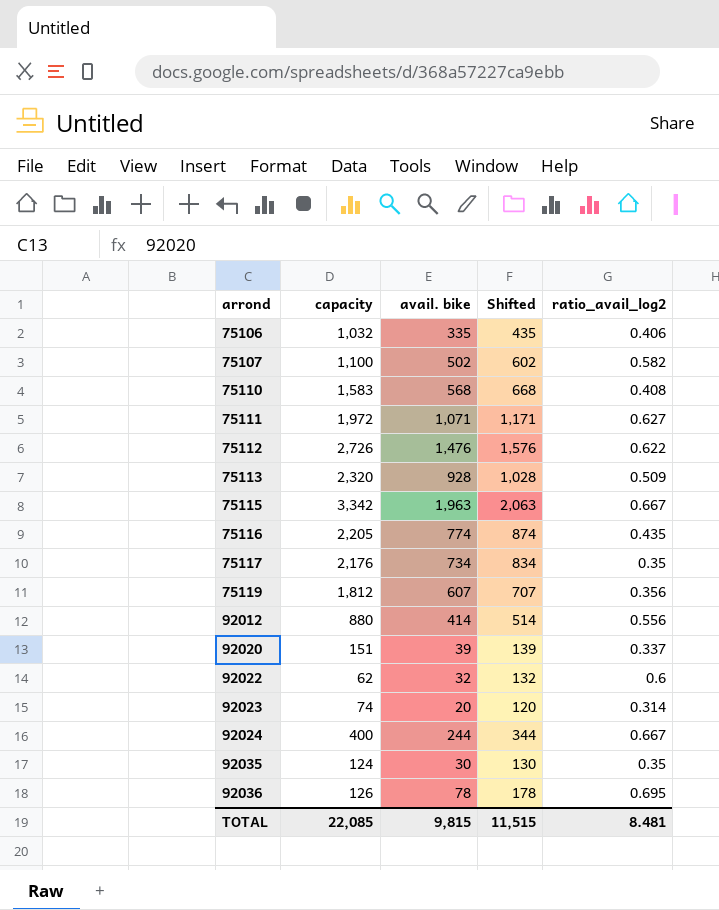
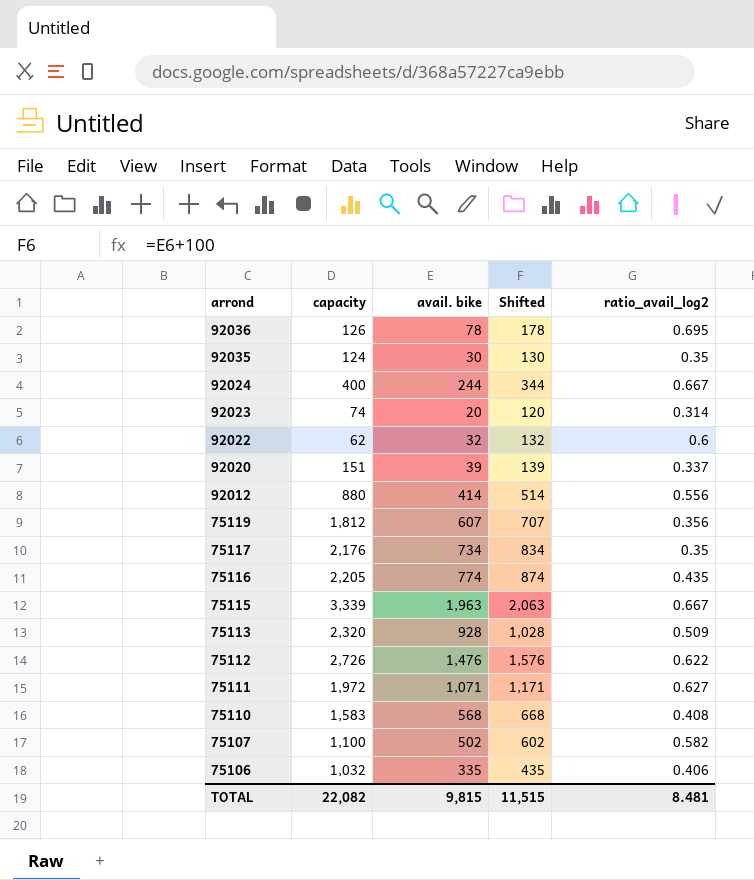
row order: arrond ascending -> arrond descending
75115 | capacity: 3,342 -> 3,339
TOTAL | capacity: 22,085 -> 22,082

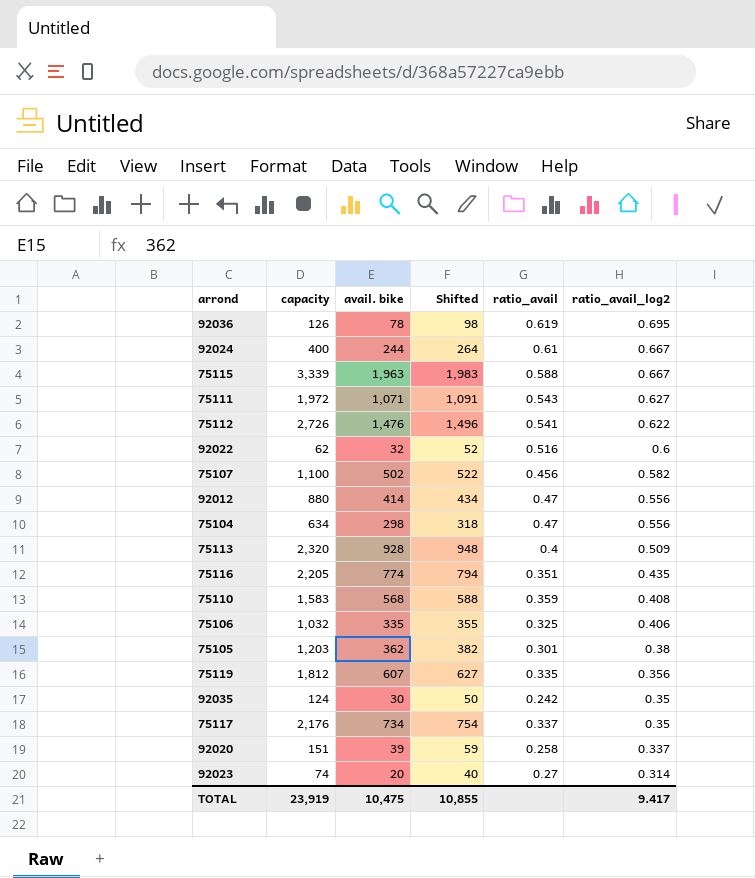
row order: arrond descending -> ratio_avail_log2 descending
column Shifted | formula: [avail. bike] + 100 -> [avail. bike] + 20
column ratio_avail | formula: none -> [avail. bike] / [capacity]
row 75104: none -> 634 | 298 | 318 | 0.47 | 0.556
row 75105: none -> 1,203 | 362 | 382 | 0.301 | 0.38
TOTAL | capacity: 22,082 -> 23,919
TOTAL | avail. bike: 9,815 -> 10,475
TOTAL | Shifted: 11,515 -> 10,855
TOTAL | ratio_avail_log2: 8.481 -> 9.417

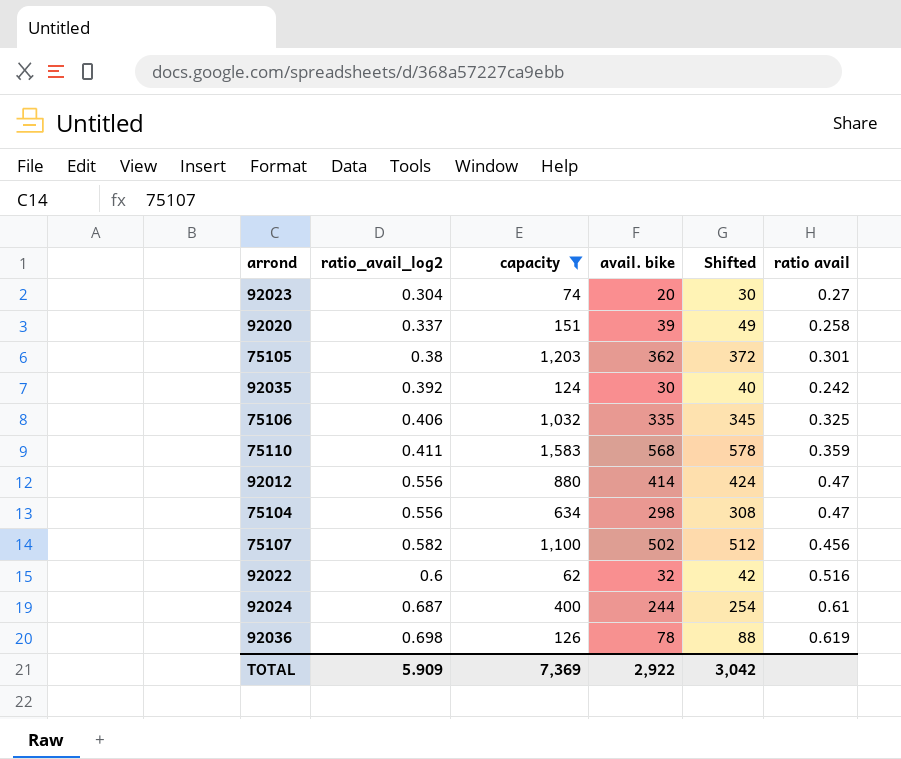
filter: none -> capacity <= 1,583
row order: ratio_avail_log2 descending -> ratio_avail_log2 ascending
column ratio_avail_log2 | position: 6 -> 2
column Shifted | formula: [avail. bike] + 20 -> [avail. bike] + 10
column name: ratio_avail -> ratio avail
92023 | ratio_avail_log2: 0.314 -> 0.304
92035 | ratio_avail_log2: 0.35 -> 0.392
75110 | ratio_avail_log2: 0.408 -> 0.411
92024 | ratio_avail_log2: 0.667 -> 0.687
92036 | ratio_avail_log2: 0.695 -> 0.698
TOTAL | ratio_avail_log2: 9.417 -> 5.909
TOTAL | capacity: 23,919 -> 7,369
TOTAL | avail. bike: 10,475 -> 2,922
TOTAL | Shifted: 10,855 -> 3,042

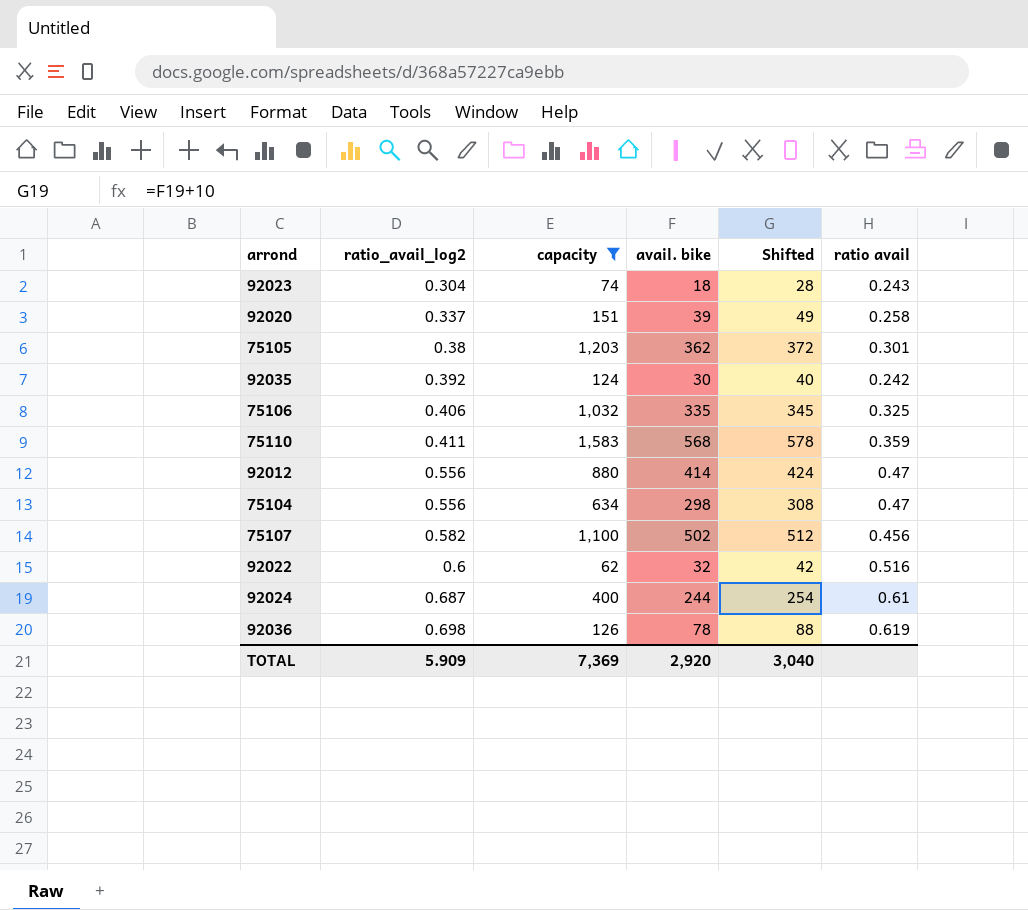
92023 | avail. bike: 20 -> 18
92023 | Shifted: 30 -> 28
92023 | ratio avail: 0.27 -> 0.243
TOTAL | avail. bike: 2,922 -> 2,920
TOTAL | Shifted: 3,042 -> 3,040

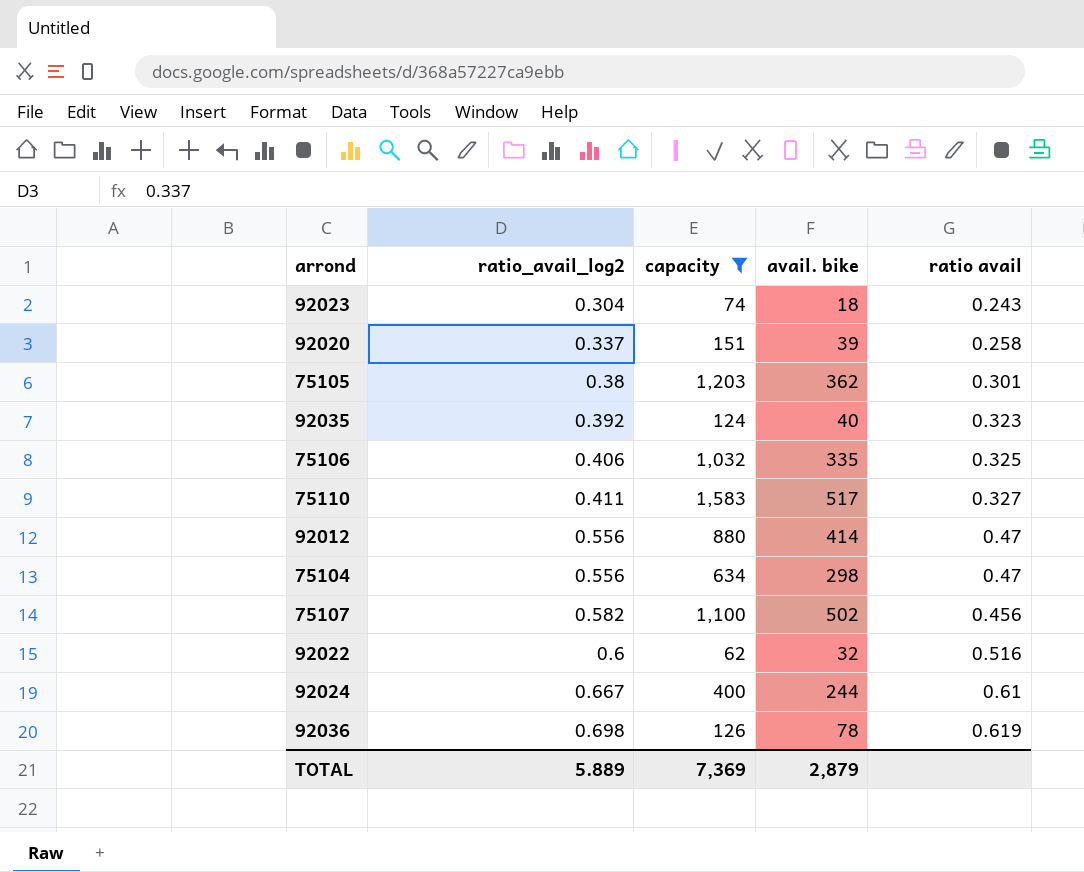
column Shifted | formula: [avail. bike] + 10 -> none
92035 | avail. bike: 30 -> 40
92035 | ratio avail: 0.242 -> 0.323
75110 | avail. bike: 568 -> 517
75110 | ratio avail: 0.359 -> 0.327
92024 | ratio_avail_log2: 0.687 -> 0.667
TOTAL | ratio_avail_log2: 5.909 -> 5.889
TOTAL | avail. bike: 2,920 -> 2,879

